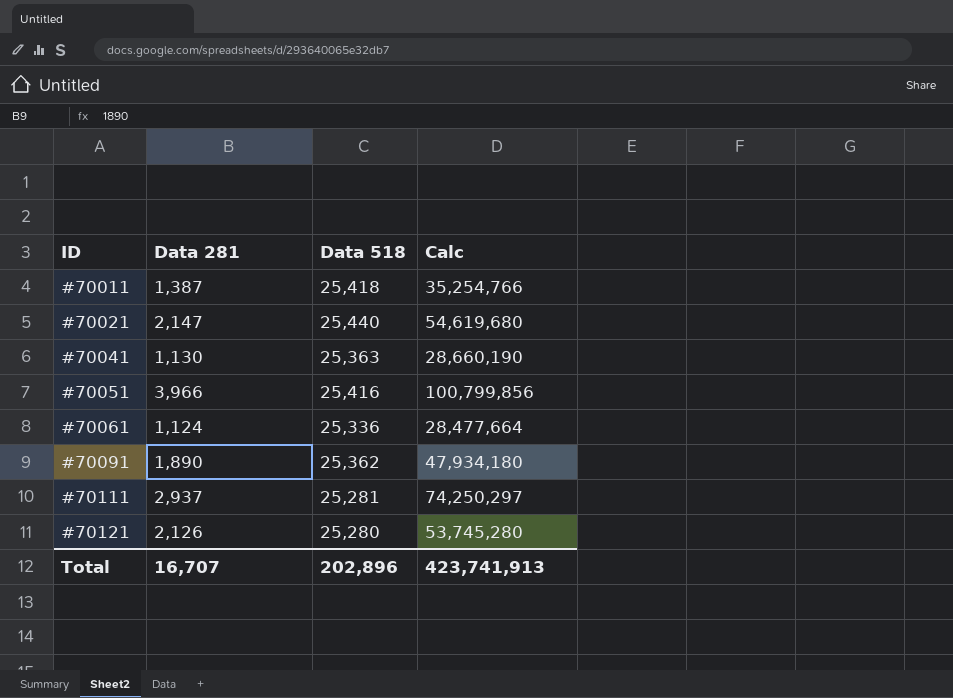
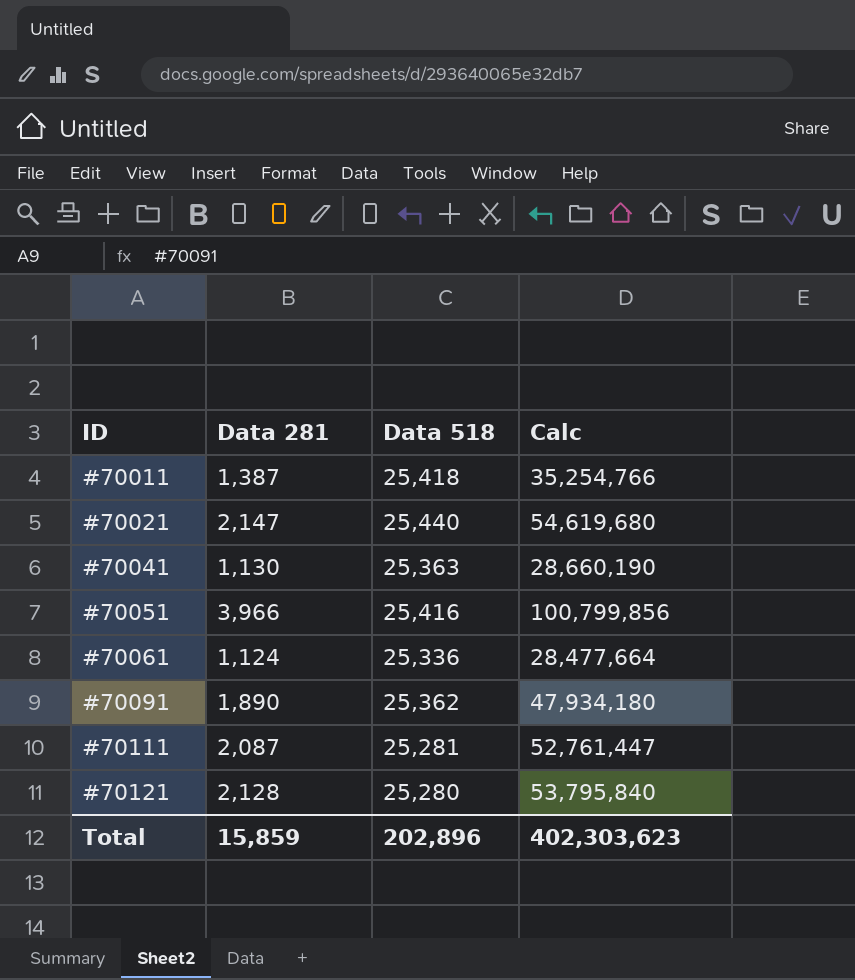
#70111 | Data 281: 2,937 -> 2,087
#70111 | Calc: 74,250,297 -> 52,761,447
#70121 | Data 281: 2,126 -> 2,128
#70121 | Calc: 53,745,280 -> 53,795,840
Total | Data 281: 16,707 -> 15,859
Total | Calc: 423,741,913 -> 402,303,623

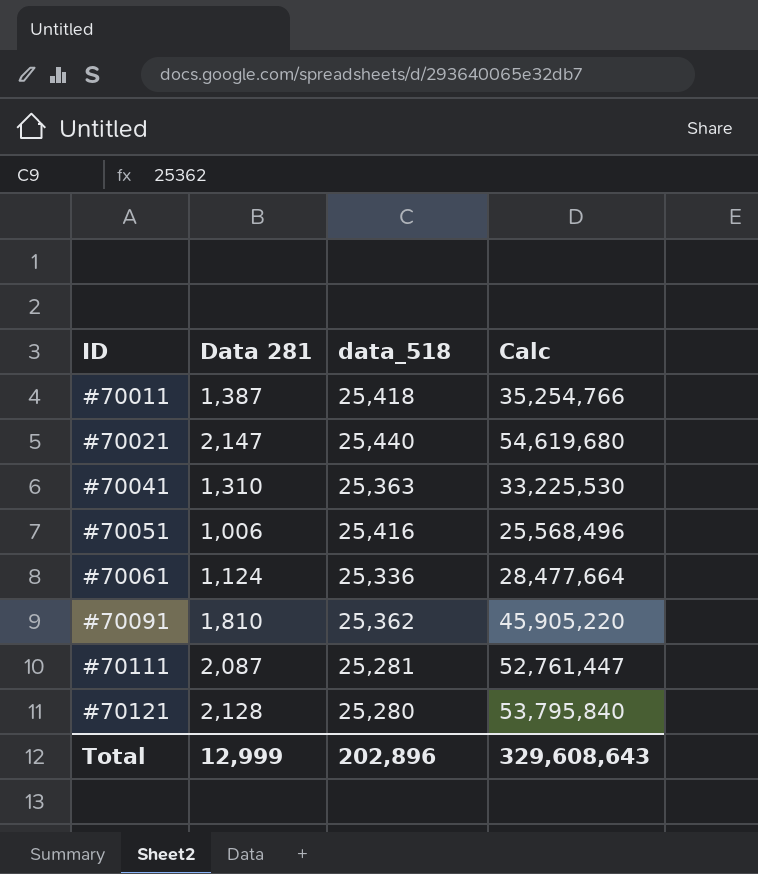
column name: Data 518 -> data_518
#70041 | Data 281: 1,130 -> 1,310
#70041 | Calc: 28,660,190 -> 33,225,530
#70051 | Data 281: 3,966 -> 1,006
#70051 | Calc: 100,799,856 -> 25,568,496
#70091 | Data 281: 1,890 -> 1,810
#70091 | Calc: 47,934,180 -> 45,905,220
Total | Data 281: 15,859 -> 12,999
Total | Calc: 402,303,623 -> 329,608,643

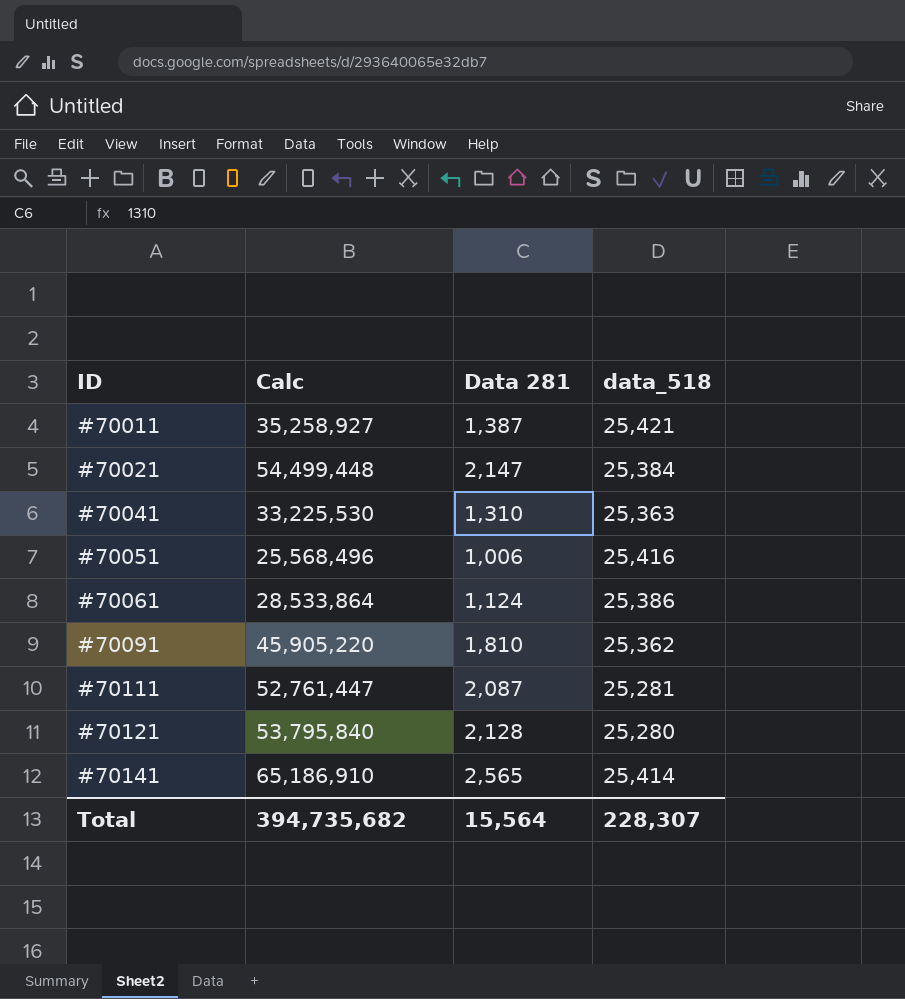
column Calc | position: 4 -> 2
#70011 | Calc: 35,254,766 -> 35,258,927
#70011 | data_518: 25,418 -> 25,421
#70021 | Calc: 54,619,680 -> 54,499,448
#70021 | data_518: 25,440 -> 25,384
#70061 | Calc: 28,477,664 -> 28,533,864
#70061 | data_518: 25,336 -> 25,386
row #70141: none -> 65,186,910 | 2,565 | 25,414
Total | Calc: 329,608,643 -> 394,735,682
Total | Data 281: 12,999 -> 15,564
Total | data_518: 202,896 -> 228,307

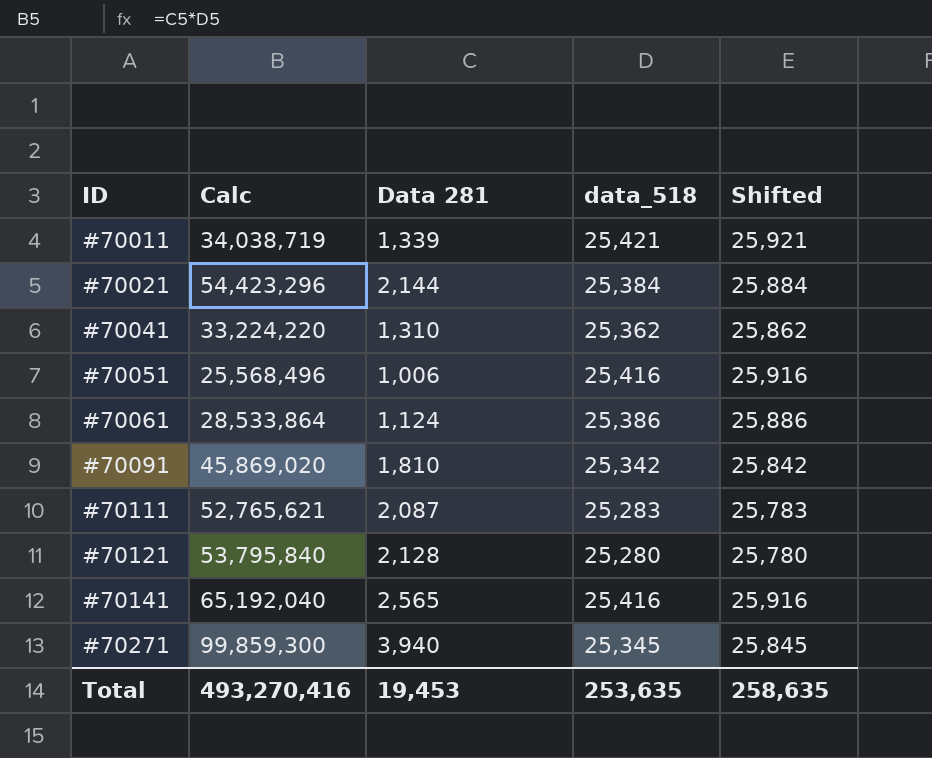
column Shifted | formula: none -> [data_518] + 500
#70011 | Calc: 35,258,927 -> 34,038,719
#70011 | Data 281: 1,387 -> 1,339
#70021 | Calc: 54,499,448 -> 54,423,296
#70021 | Data 281: 2,147 -> 2,144
#70041 | Calc: 33,225,530 -> 33,224,220
#70041 | data_518: 25,363 -> 25,362
#70091 | Calc: 45,905,220 -> 45,869,020
#70091 | data_518: 25,362 -> 25,342
#70111 | Calc: 52,761,447 -> 52,765,621
#70111 | data_518: 25,281 -> 25,283
#70141 | Calc: 65,186,910 -> 65,192,040
#70141 | data_518: 25,414 -> 25,416
row #70271: none -> 99,859,300 | 3,940 | 25,345 | 25,845
Total | Calc: 394,735,682 -> 493,270,416
Total | Data 281: 15,564 -> 19,453
Total | data_518: 228,307 -> 253,635

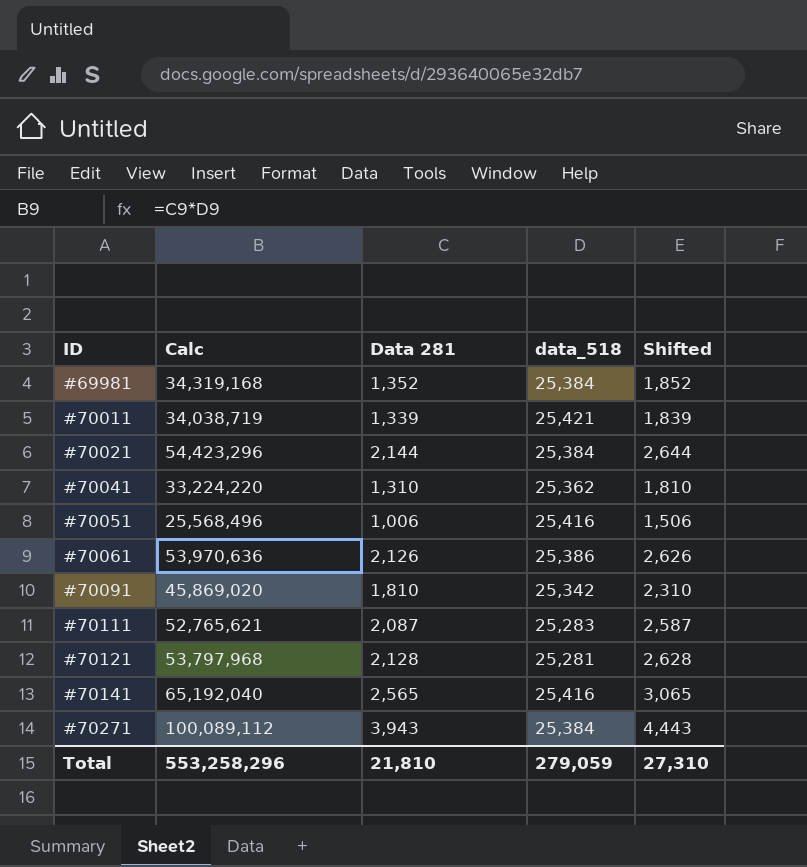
column Shifted | formula: [data_518] + 500 -> [Data 281] + 500
row #69981: none -> 34,319,168 | 1,352 | 25,384 | 1,852
#70061 | Calc: 28,533,864 -> 53,970,636
#70061 | Data 281: 1,124 -> 2,126
#70121 | Calc: 53,795,840 -> 53,797,968
#70121 | data_518: 25,280 -> 25,281
#70271 | Calc: 99,859,300 -> 100,089,112
#70271 | Data 281: 3,940 -> 3,943
#70271 | data_518: 25,345 -> 25,384
Total | Calc: 493,270,416 -> 553,258,296
Total | Data 281: 19,453 -> 21,810
Total | data_518: 253,635 -> 279,059
Total | Shifted: 258,635 -> 27,310

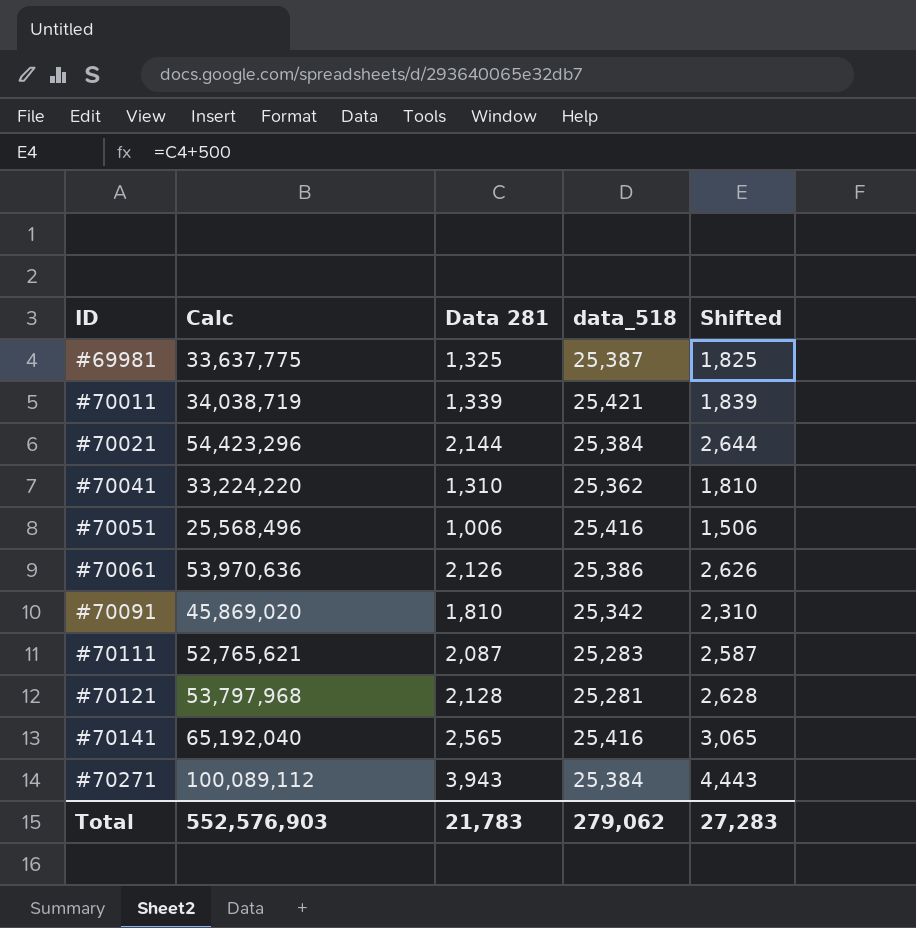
#69981 | Calc: 34,319,168 -> 33,637,775
#69981 | Data 281: 1,352 -> 1,325
#69981 | data_518: 25,384 -> 25,387
#69981 | Shifted: 1,852 -> 1,825
Total | Calc: 553,258,296 -> 552,576,903
Total | Data 281: 21,810 -> 21,783
Total | data_518: 279,059 -> 279,062
Total | Shifted: 27,310 -> 27,283

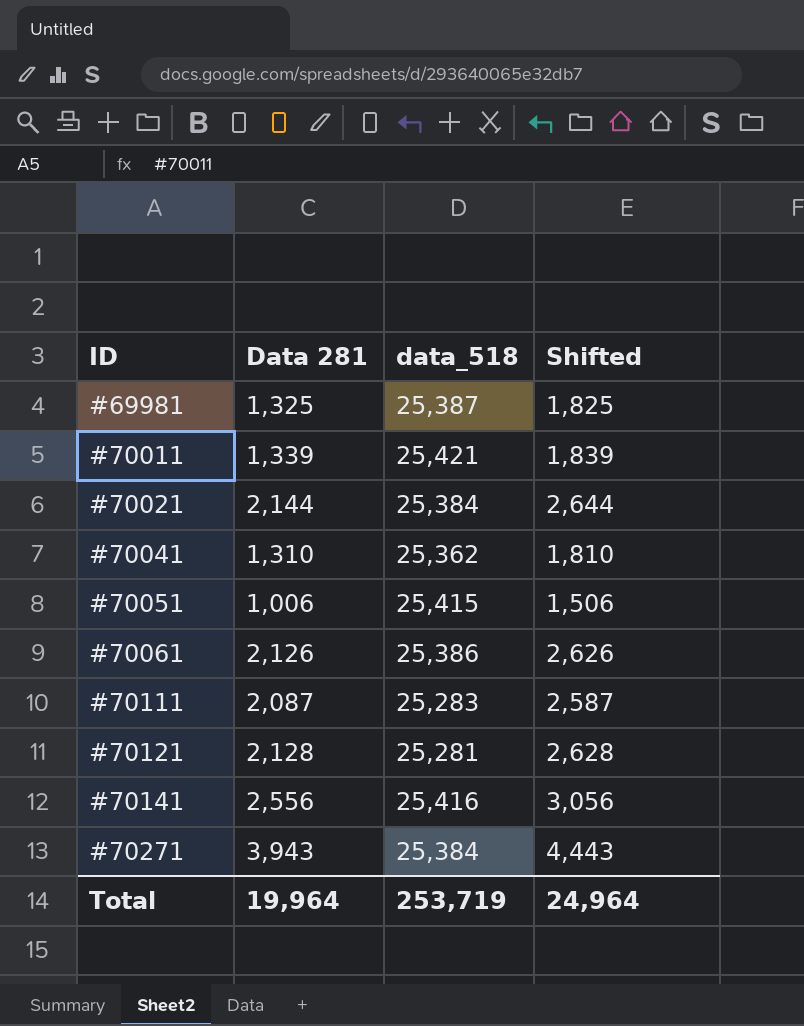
column Calc | formula: [Data 281] * [data_518] -> none
row #70091: 45,869,020 | 1,810 | 25,342 | 2,310 -> none
#70051 | data_518: 25,416 -> 25,415
#70141 | Data 281: 2,565 -> 2,556
#70141 | Shifted: 3,065 -> 3,056
Total | Data 281: 21,783 -> 19,964
Total | data_518: 279,062 -> 253,719
Total | Shifted: 27,283 -> 24,964

